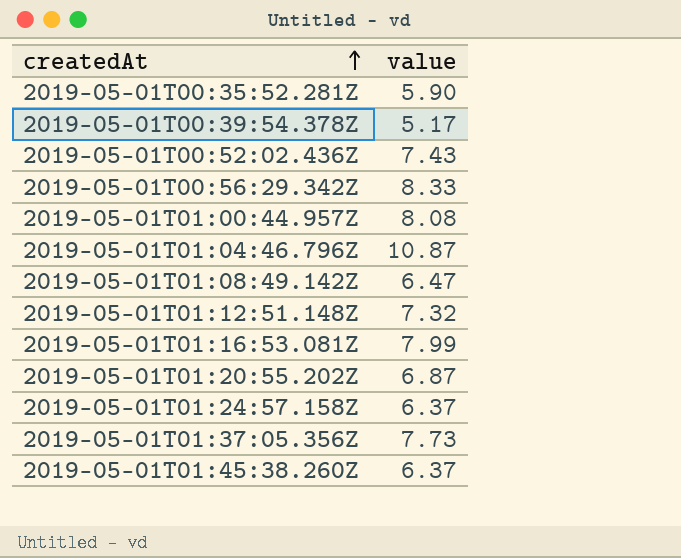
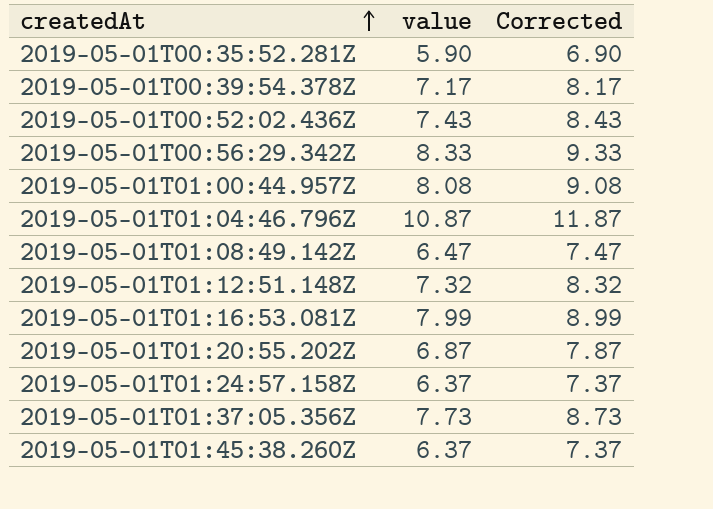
column Corrected | formula: none -> [value] + 1
2019-05-01T00:39:54.378Z | value: 5.17 -> 7.17

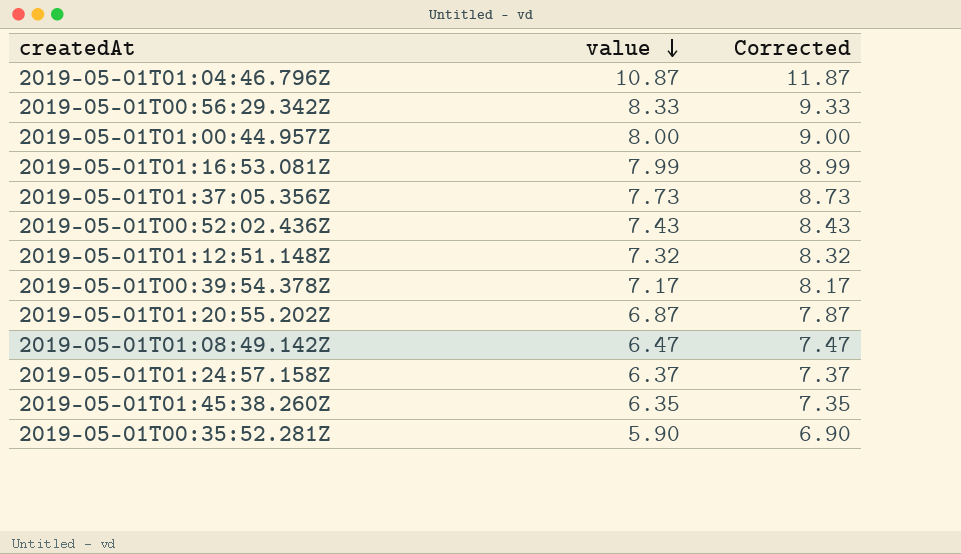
row order: createdAt ascending -> value descending
2019-05-01T01:00:44.957Z | value: 8.08 -> 8.00
2019-05-01T01:00:44.957Z | Corrected: 9.08 -> 9.00
2019-05-01T01:45:38.260Z | value: 6.37 -> 6.35
2019-05-01T01:45:38.260Z | Corrected: 7.37 -> 7.35

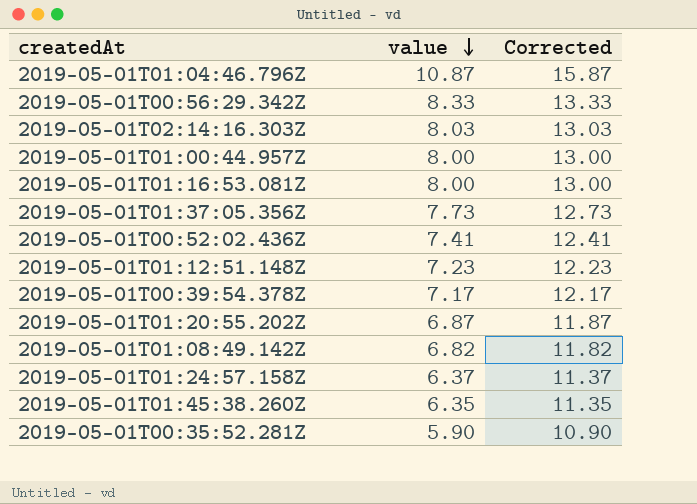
column Corrected | formula: [value] + 1 -> [value] + 5
row 2019-05-01T02:14:16.303Z: none -> 8.03 | 13.03
2019-05-01T01:16:53.081Z | value: 7.99 -> 8.00
2019-05-01T00:52:02.436Z | value: 7.43 -> 7.41
2019-05-01T01:12:51.148Z | value: 7.32 -> 7.23
2019-05-01T01:08:49.142Z | value: 6.47 -> 6.82

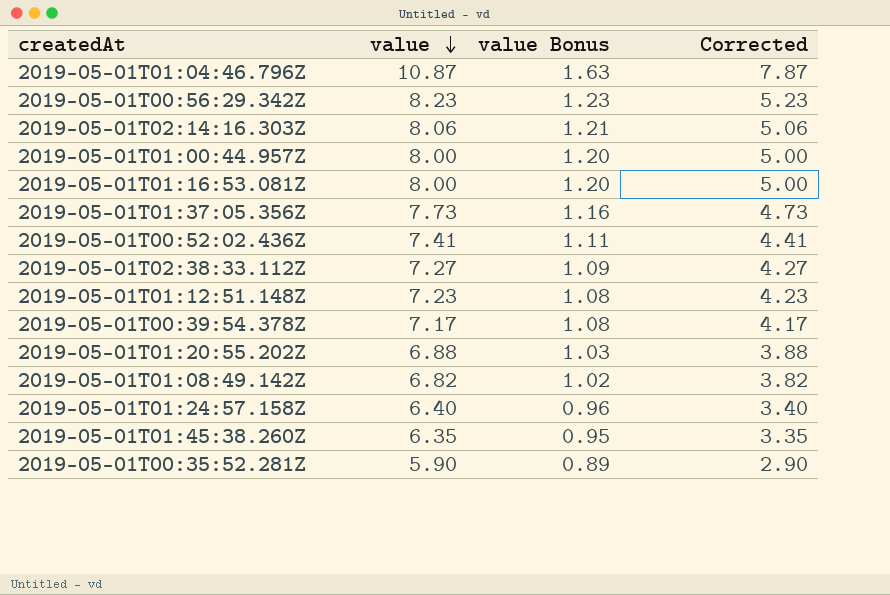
column value Bonus | formula: none -> [value] * 0.15
column Corrected | formula: [value] + 5 -> [value] - 3
2019-05-01T00:56:29.342Z | value: 8.33 -> 8.23
2019-05-01T02:14:16.303Z | value: 8.03 -> 8.06
row 2019-05-01T02:38:33.112Z: none -> 7.27 | 1.09 | 4.27
2019-05-01T01:20:55.202Z | value: 6.87 -> 6.88
2019-05-01T01:24:57.158Z | value: 6.37 -> 6.40

